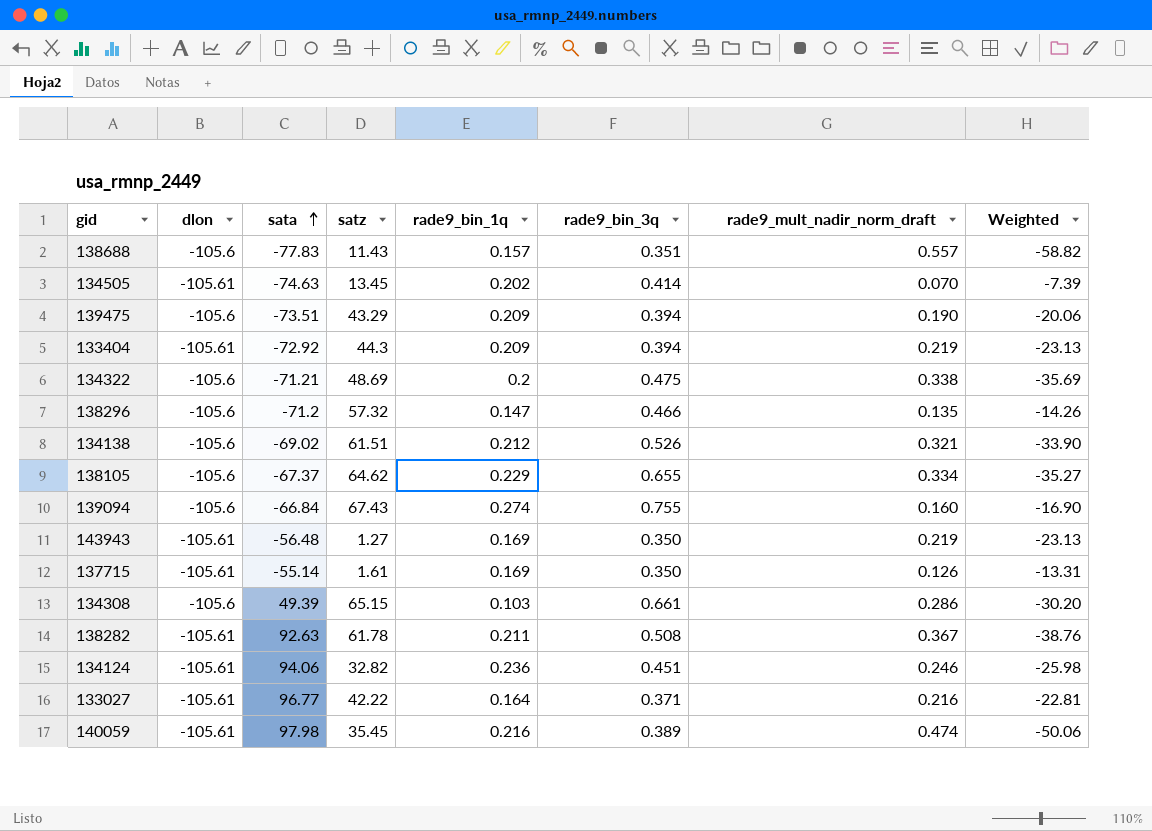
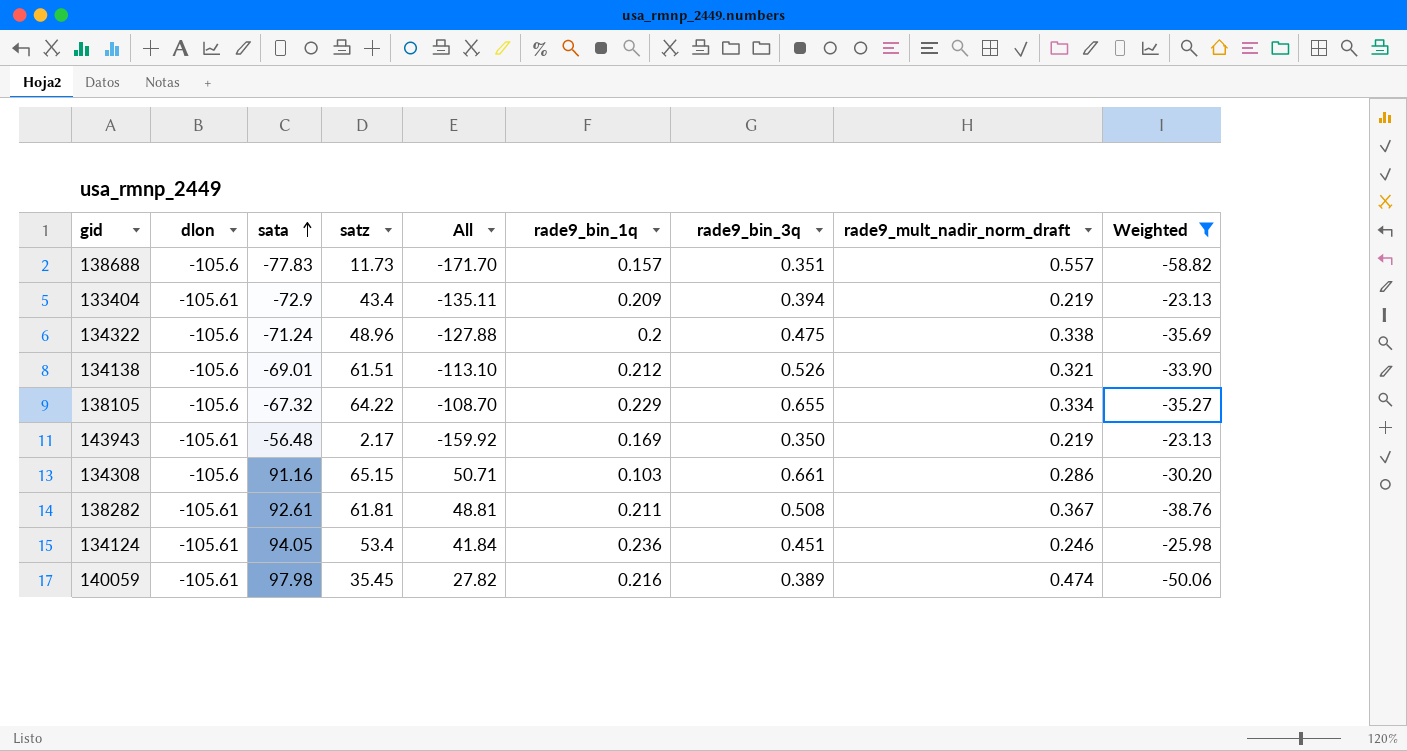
filter: none -> Weighted <= -23.13
column All | formula: none -> [dlon] + [sata] + [satz]
138688 | satz: 11.43 -> 11.73
133404 | sata: -72.92 -> -72.9
133404 | satz: 44.3 -> 43.4
134322 | sata: -71.21 -> -71.24
134322 | satz: 48.69 -> 48.96
134138 | sata: -69.02 -> -69.01
138105 | sata: -67.37 -> -67.32
138105 | satz: 64.62 -> 64.22
143943 | satz: 1.27 -> 2.17
134308 | sata: 49.39 -> 91.16
138282 | sata: 92.63 -> 92.61
138282 | satz: 61.78 -> 61.81
134124 | sata: 94.06 -> 94.05
134124 | satz: 32.82 -> 53.4

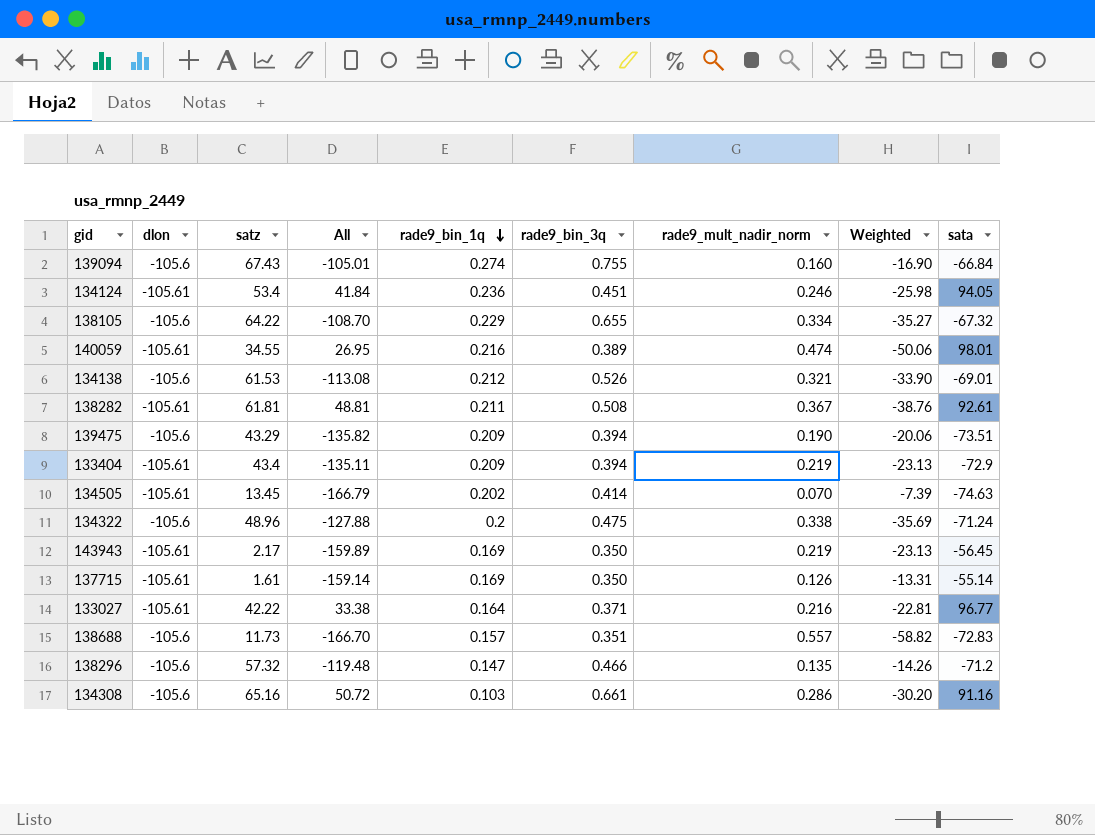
filter: Weighted <= -23.13 -> none
row order: sata ascending -> rade9_bin_1q descending
column name: rade9_mult_nadir_norm_draft -> rade9_mult_nadir_norm
column sata | position: 3 -> 9
140059 | satz: 35.45 -> 34.55
140059 | All: 27.82 -> 26.95
140059 | sata: 97.98 -> 98.01
134138 | satz: 61.51 -> 61.53
134138 | All: -113.10 -> -113.08
143943 | All: -159.92 -> -159.89
143943 | sata: -56.48 -> -56.45
138688 | All: -171.70 -> -166.70
138688 | sata: -77.83 -> -72.83
134308 | satz: 65.15 -> 65.16
134308 | All: 50.71 -> 50.72

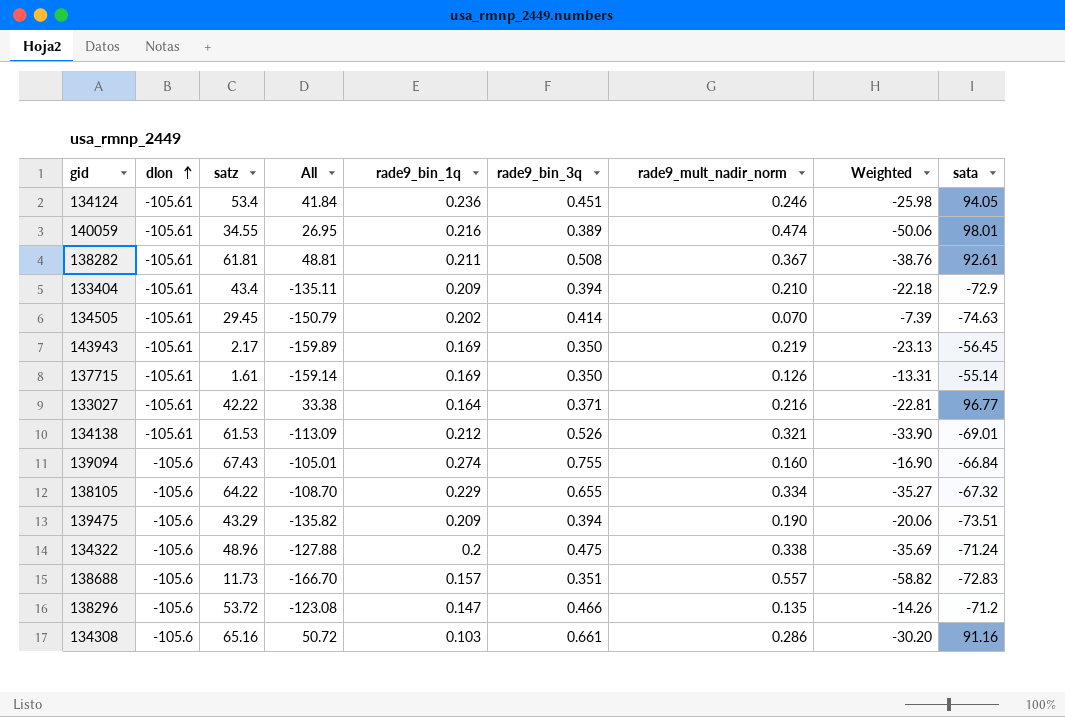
row order: rade9_bin_1q descending -> dlon ascending
133404 | rade9_mult_nadir_norm: 0.219 -> 0.210
133404 | Weighted: -23.13 -> -22.18
134505 | satz: 13.45 -> 29.45
134505 | All: -166.79 -> -150.79
134138 | dlon: -105.6 -> -105.61
134138 | All: -113.08 -> -113.09
138296 | satz: 57.32 -> 53.72
138296 | All: -119.48 -> -123.08

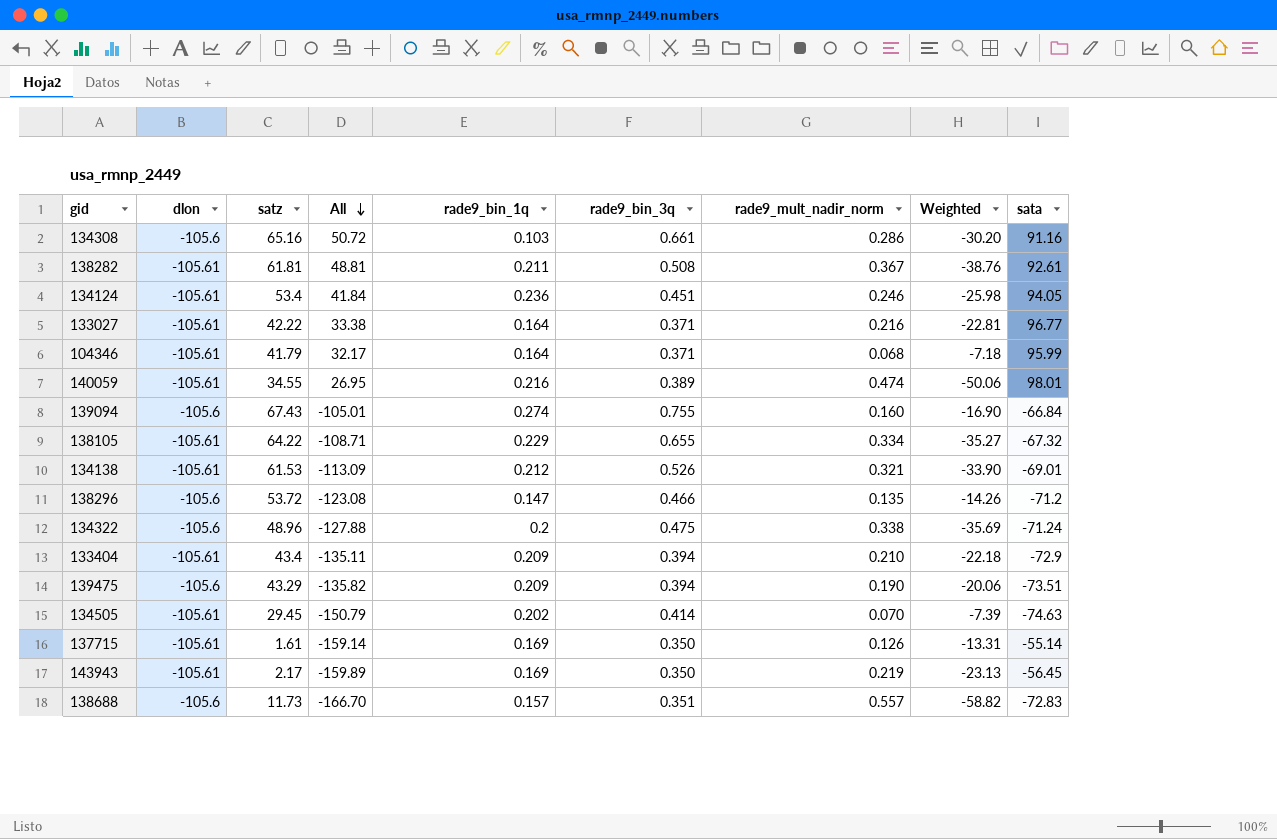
row order: dlon ascending -> All descending
row 104346: none -> -105.61 | 41.79 | 32.17 | 0.164 | 0.371 | 0.068 | -7.18 | 95.99
138105 | dlon: -105.6 -> -105.61
138105 | All: -108.70 -> -108.71

